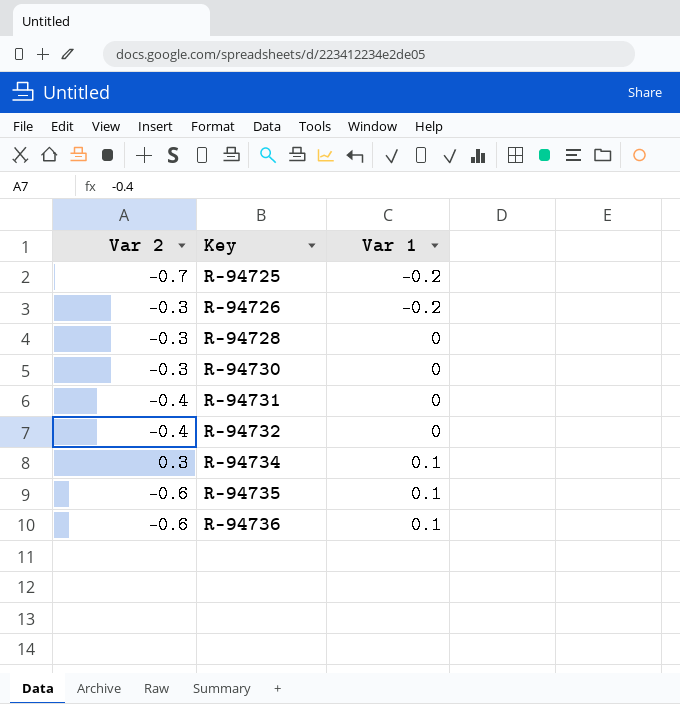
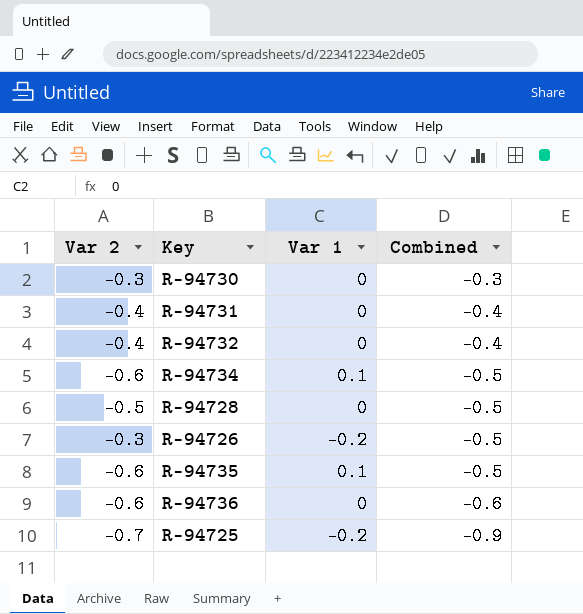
row order: Key ascending -> Combined descending
column Combined | formula: none -> [Var 2] + [Var 1]
R-94734 | Var 2: 0.3 -> -0.6
R-94728 | Var 2: -0.3 -> -0.5
R-94736 | Var 1: 0.1 -> 0

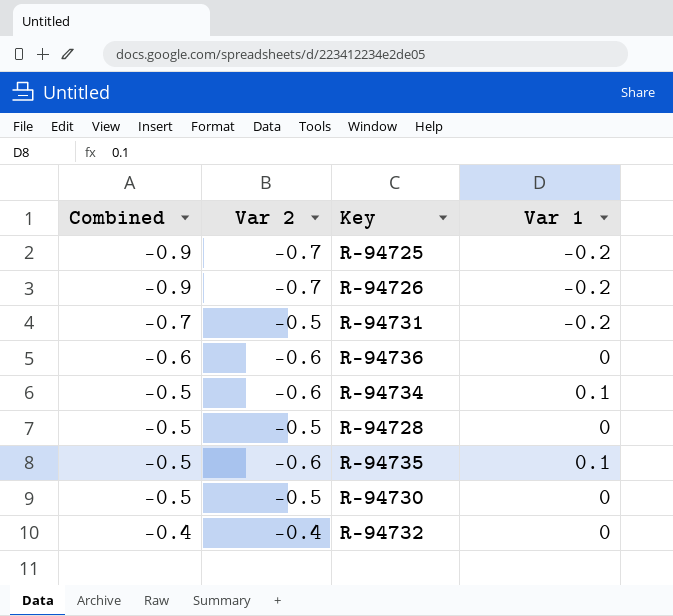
row order: Combined descending -> Combined ascending
column Combined | position: 4 -> 1
R-94726 | Combined: -0.5 -> -0.9
R-94726 | Var 2: -0.3 -> -0.7
R-94731 | Combined: -0.4 -> -0.7
R-94731 | Var 2: -0.4 -> -0.5
R-94731 | Var 1: 0 -> -0.2
R-94730 | Combined: -0.3 -> -0.5
R-94730 | Var 2: -0.3 -> -0.5

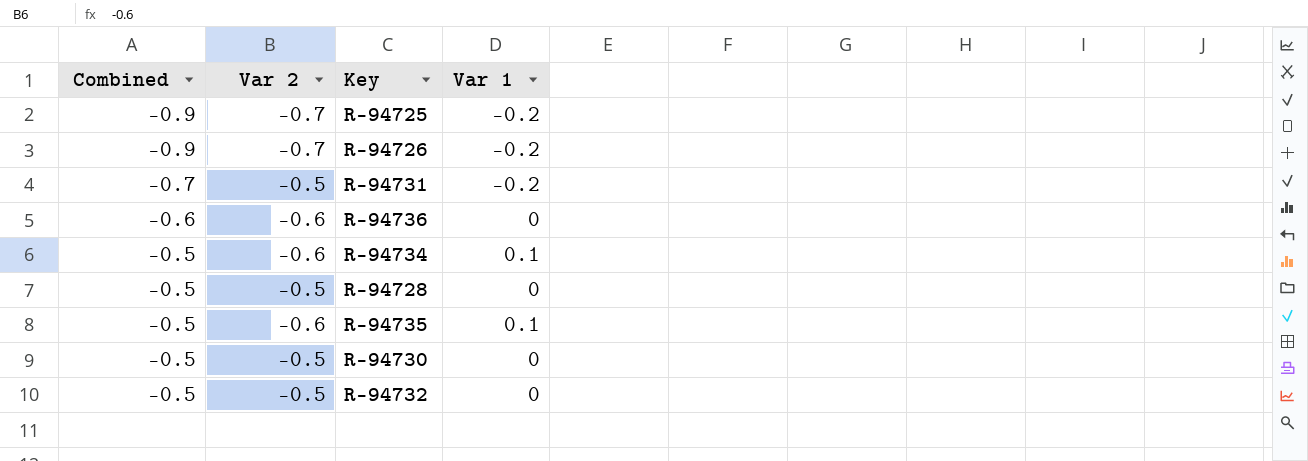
R-94732 | Combined: -0.4 -> -0.5
R-94732 | Var 2: -0.4 -> -0.5

